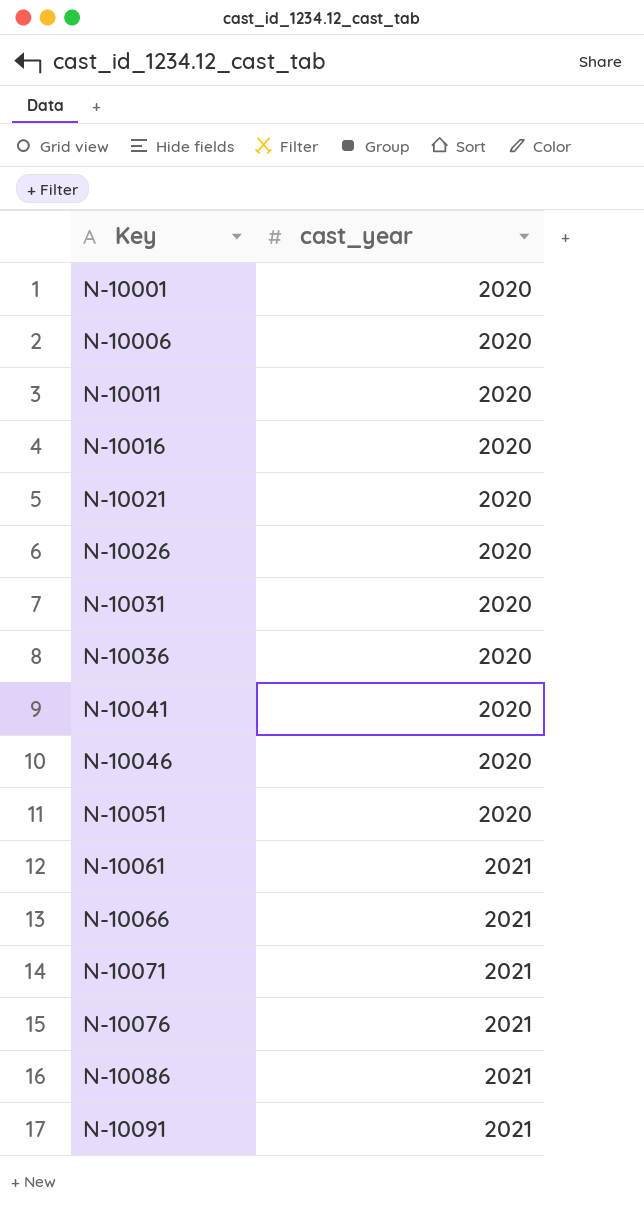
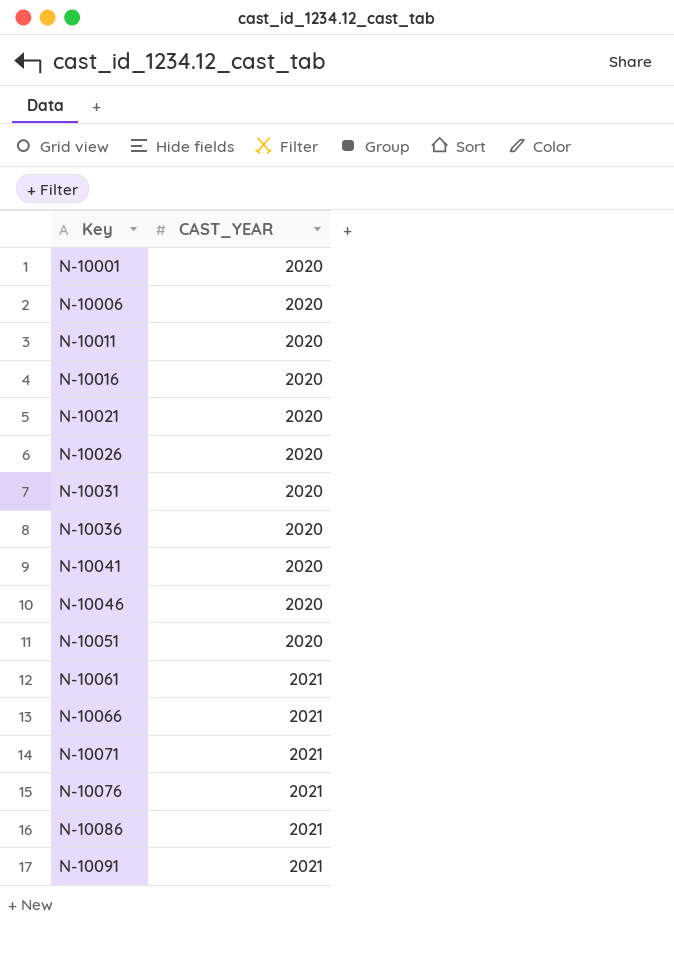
column name: cast_year -> CAST_YEAR

